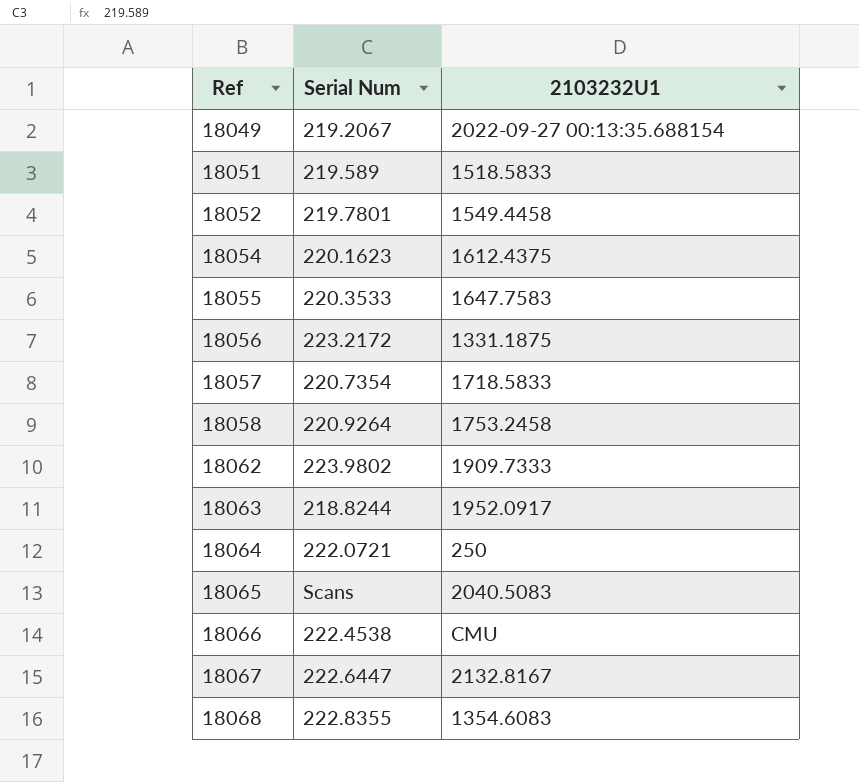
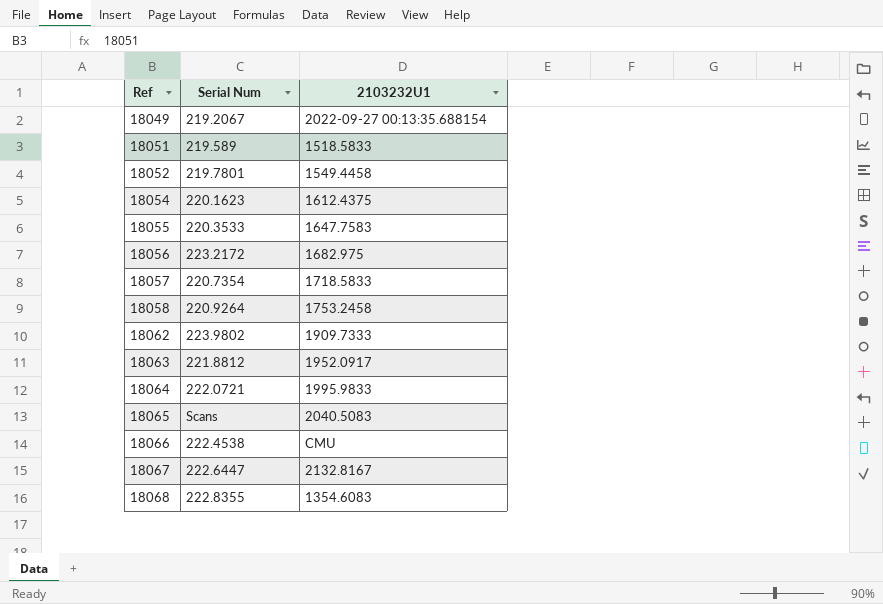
18056 | 2103232U1: 1331.1875 -> 1682.975
18063 | Serial Num: 218.8244 -> 221.8812
18064 | 2103232U1: 250 -> 1995.9833

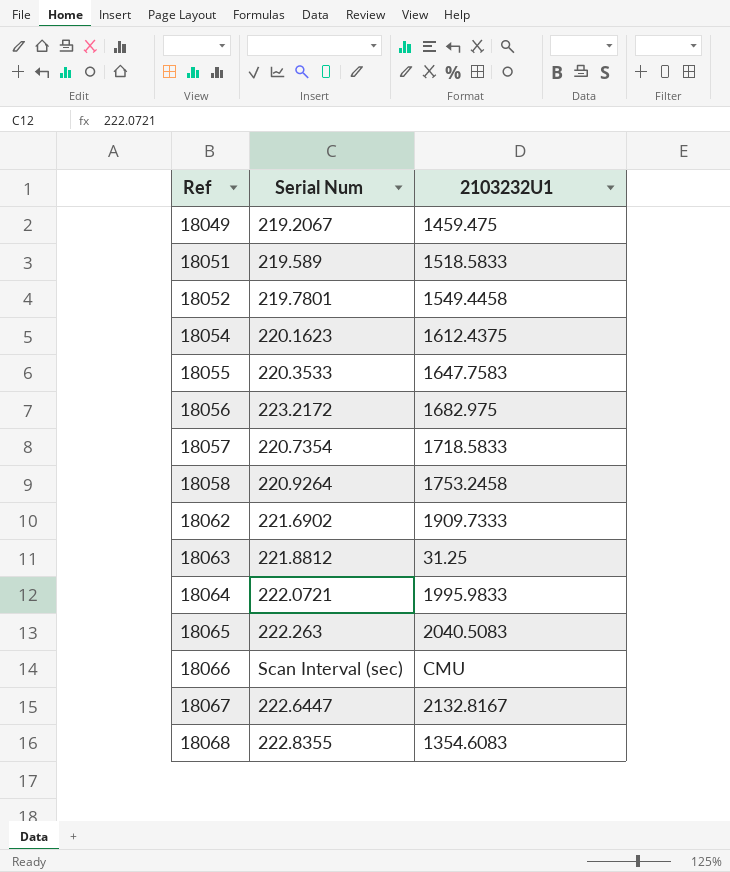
18049 | 2103232U1: 2022-09-27 00:13:35.688154 -> 1459.475
18062 | Serial Num: 223.9802 -> 221.6902
18063 | 2103232U1: 1952.0917 -> 31.25
18065 | Serial Num: Scans -> 222.263
18066 | Serial Num: 222.4538 -> Scan Interval (sec)

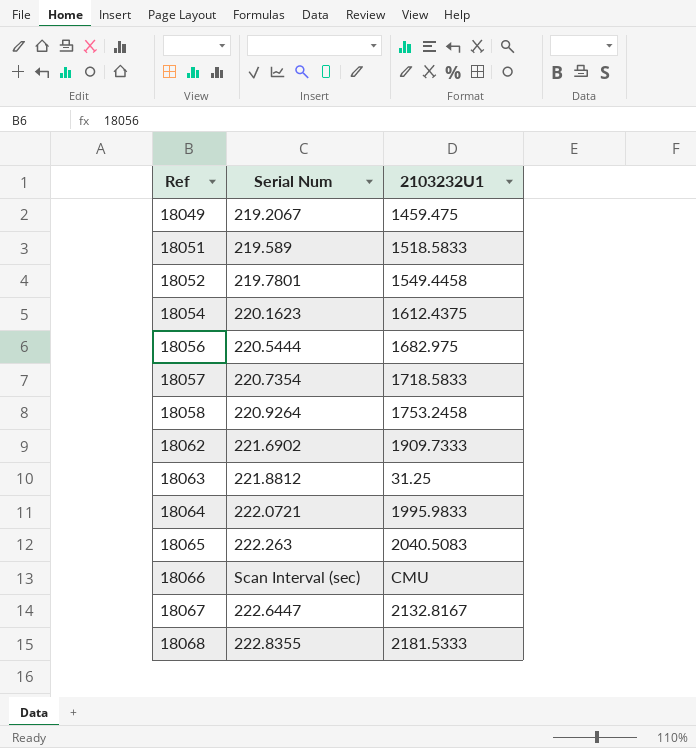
row 18055: 220.3533 | 1647.7583 -> none
18056 | Serial Num: 223.2172 -> 220.5444
18068 | 2103232U1: 1354.6083 -> 2181.5333

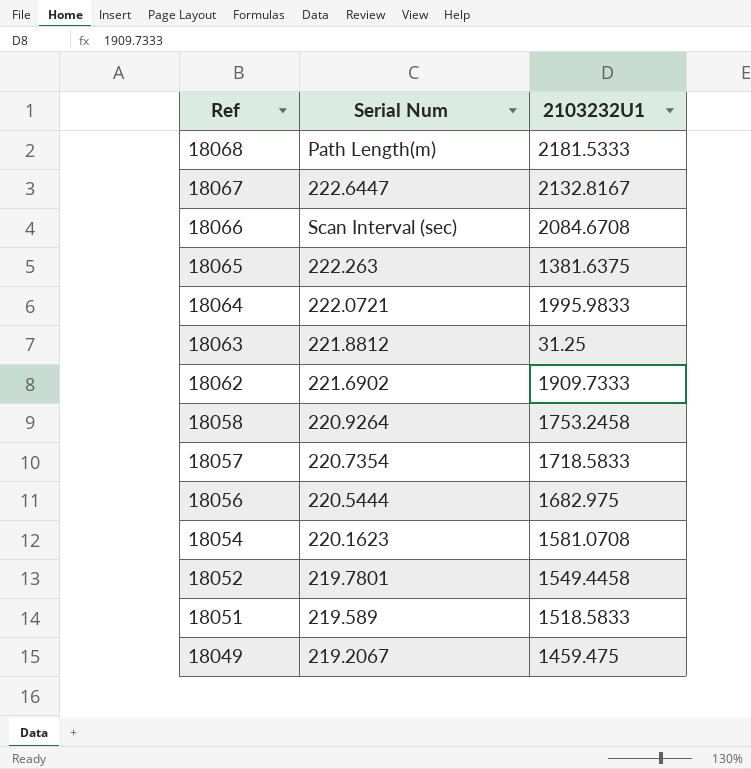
row order: Ref ascending -> Ref descending
18068 | Serial Num: 222.8355 -> Path Length(m)
18066 | 2103232U1: CMU -> 2084.6708
18065 | 2103232U1: 2040.5083 -> 1381.6375
18054 | 2103232U1: 1612.4375 -> 1581.0708

